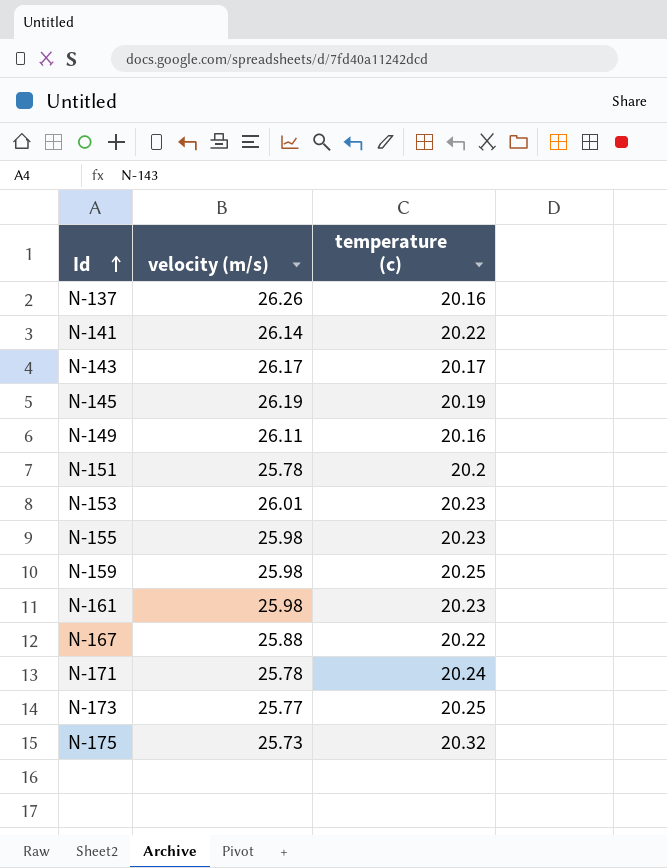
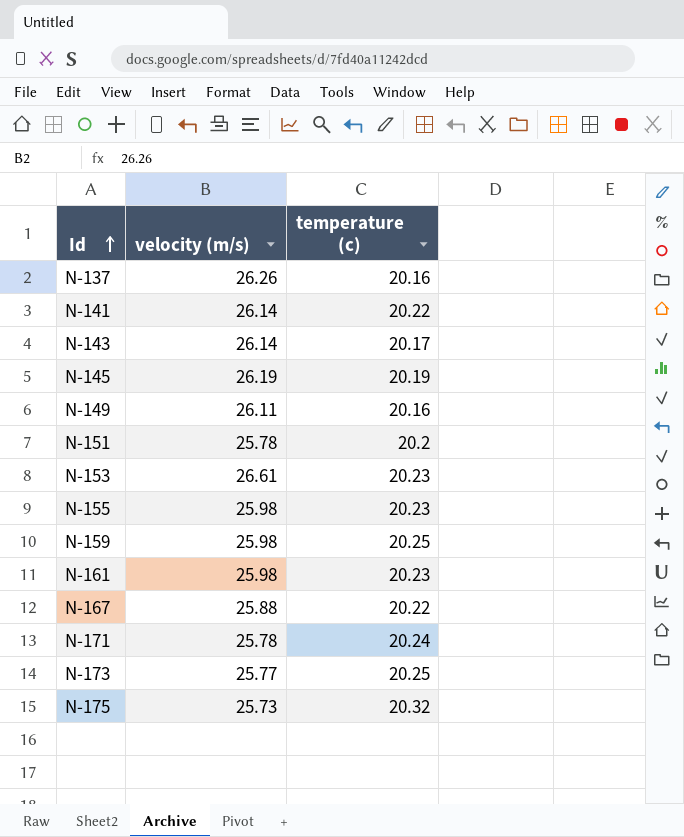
N-143 | velocity (m/s): 26.17 -> 26.14
N-153 | velocity (m/s): 26.01 -> 26.61

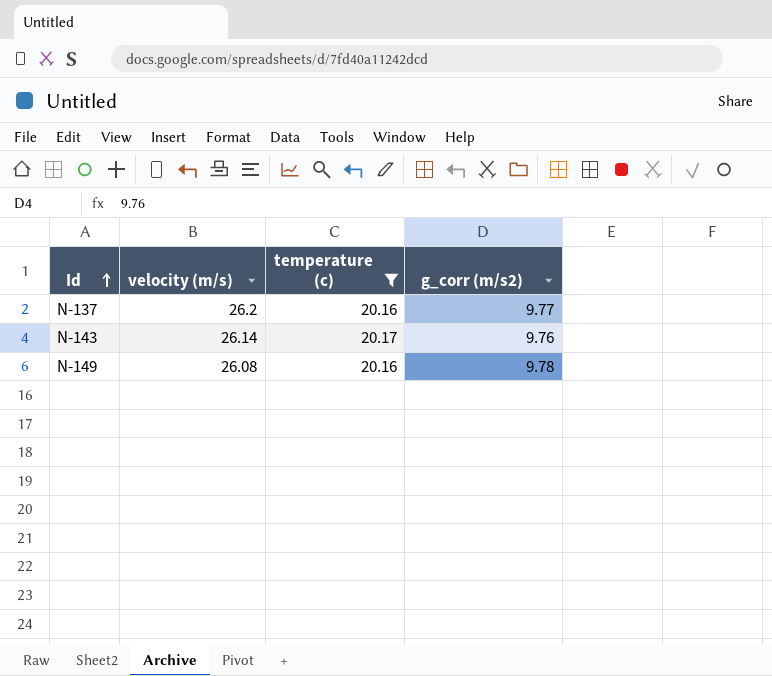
filter: none -> temperature (c) <= 20.17
column g_corr (m/s2) | position: none -> 4
N-137 | velocity (m/s): 26.26 -> 26.2
N-149 | velocity (m/s): 26.11 -> 26.08

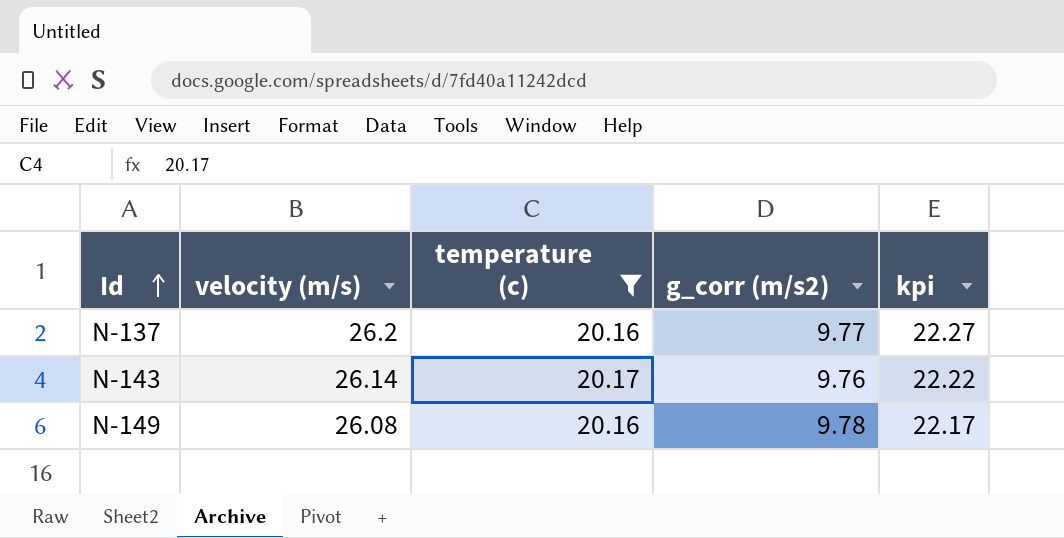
column kpi | formula: none -> [velocity (m/s)] * 0.85

